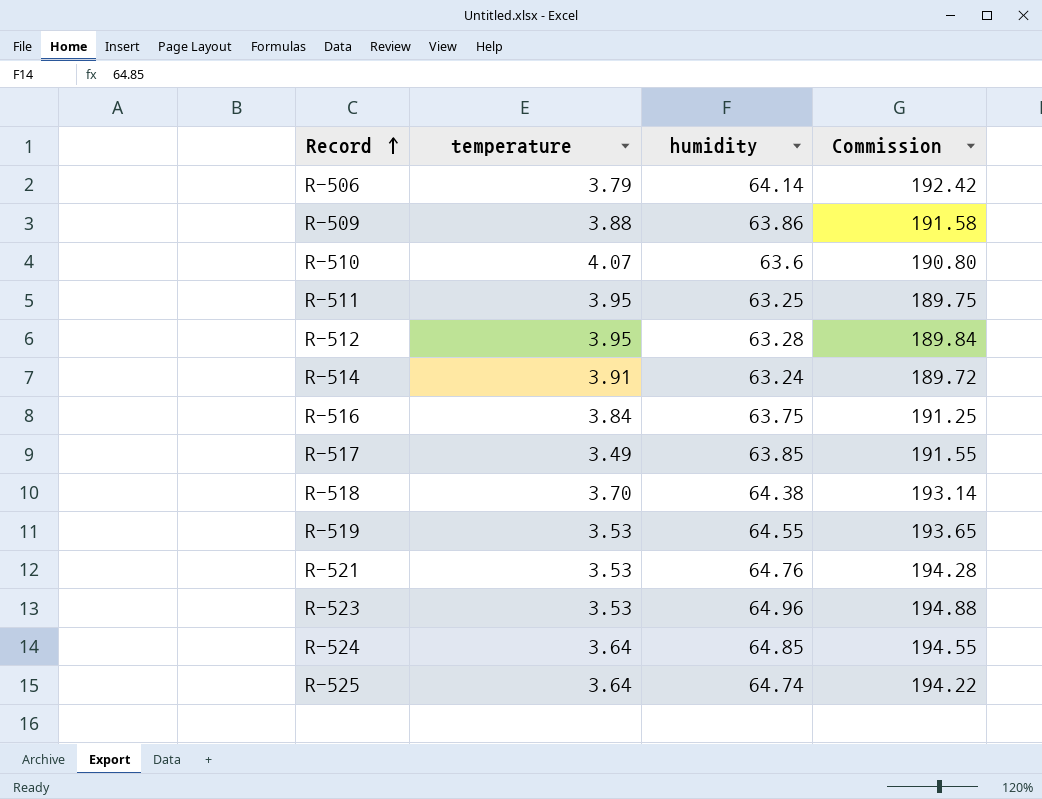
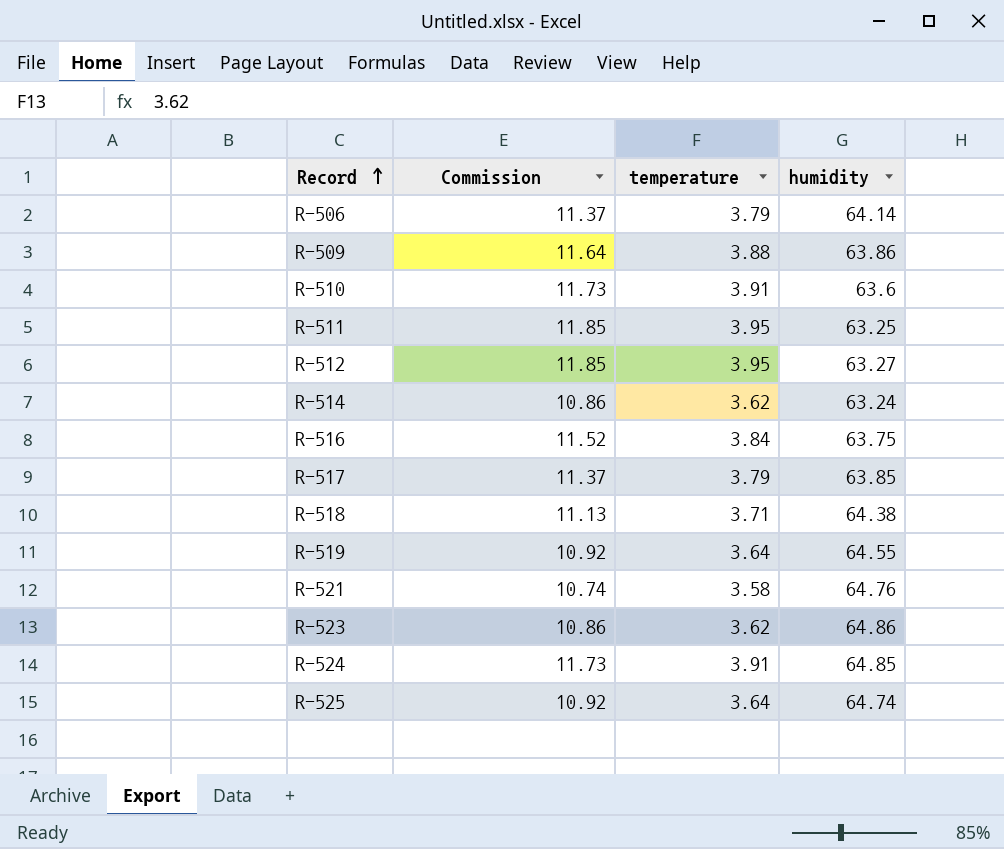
column Commission | formula: [humidity] * 3 -> [temperature] * 3
column Commission | position: 4 -> 2
R-510 | temperature: 4.07 -> 3.91
R-512 | humidity: 63.28 -> 63.27
R-514 | temperature: 3.91 -> 3.62
R-517 | temperature: 3.49 -> 3.79
R-518 | temperature: 3.70 -> 3.71
R-519 | temperature: 3.53 -> 3.64
R-521 | temperature: 3.53 -> 3.58
R-523 | temperature: 3.53 -> 3.62
R-523 | humidity: 64.96 -> 64.86
R-524 | temperature: 3.64 -> 3.91

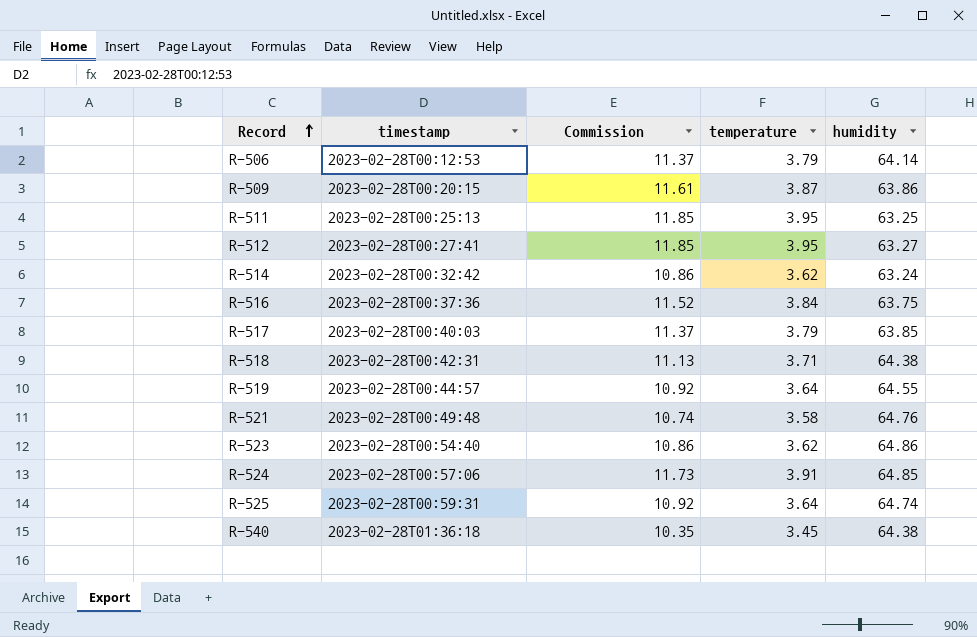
column timestamp | position: none -> 2
row R-510: 11.73 | 3.91 | 63.6 -> none
R-509 | Commission: 11.64 -> 11.61
R-509 | temperature: 3.88 -> 3.87
row R-540: none -> 2023-02-28T01:36:18 | 10.35 | 3.45 | 64.38

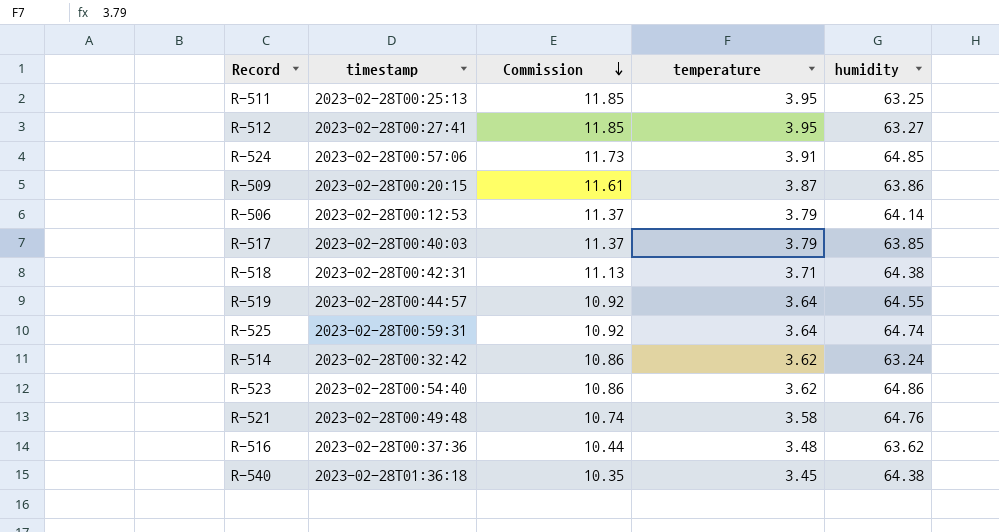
row order: Record ascending -> Commission descending
R-516 | Commission: 11.52 -> 10.44
R-516 | temperature: 3.84 -> 3.48
R-516 | humidity: 63.75 -> 63.62

